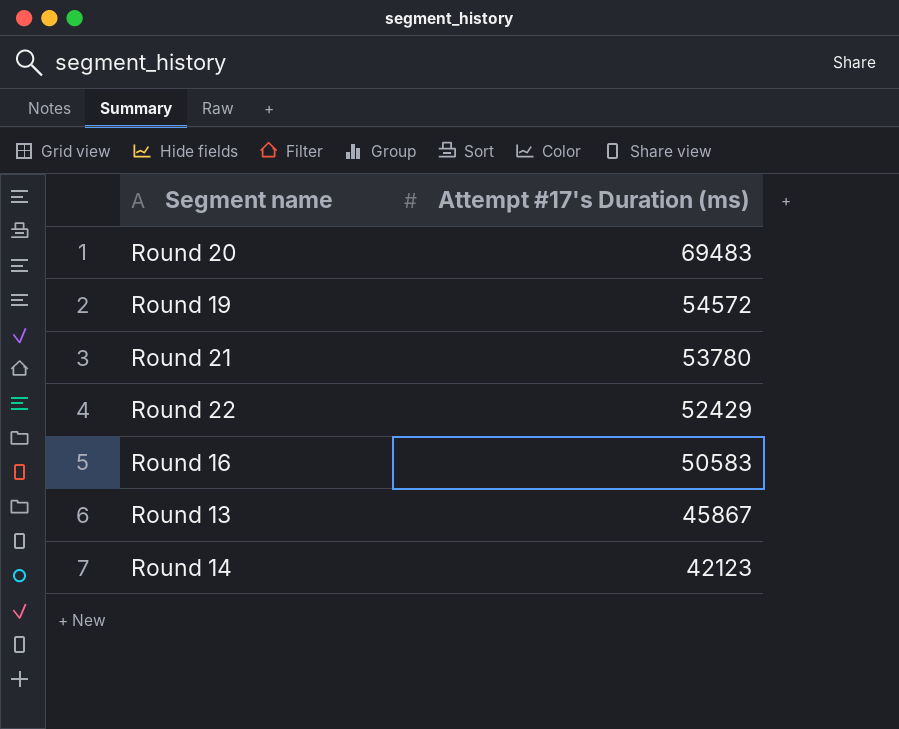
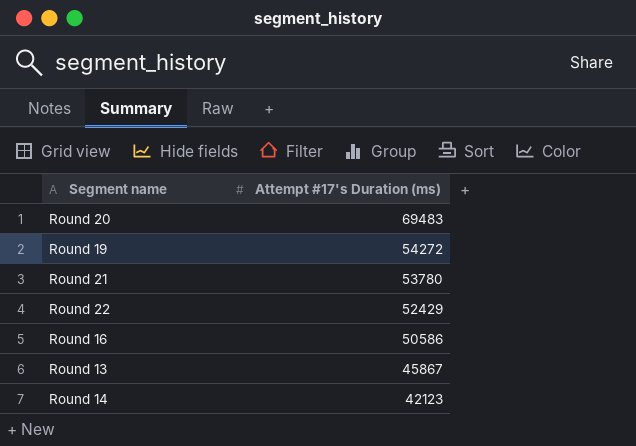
Round 19 | Attempt #17's Duration (ms): 54572 -> 54272
Round 16 | Attempt #17's Duration (ms): 50583 -> 50586

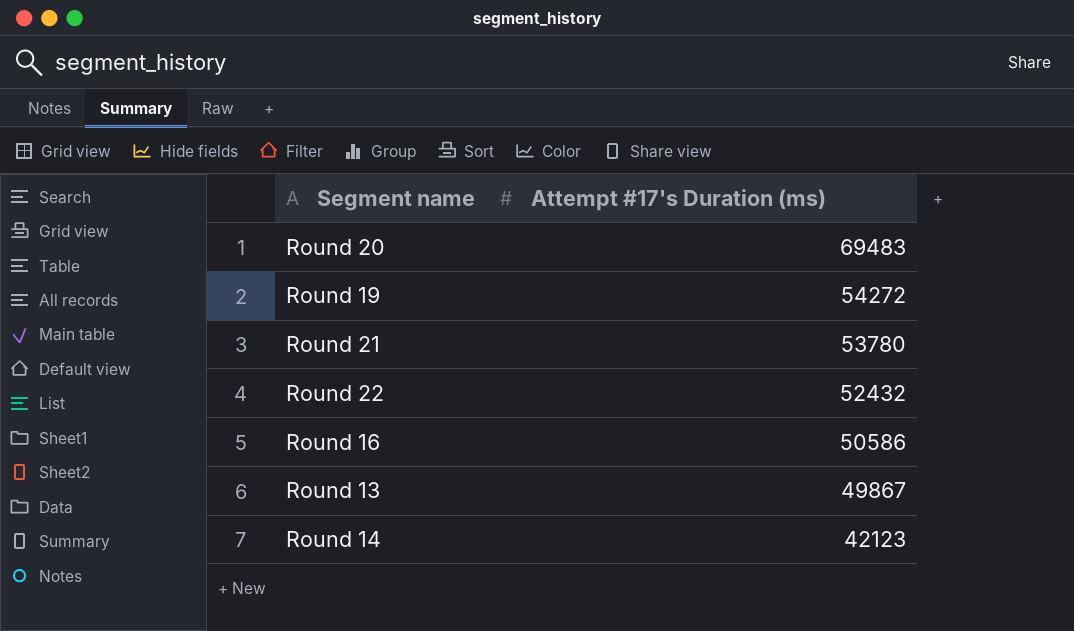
Round 22 | Attempt #17's Duration (ms): 52429 -> 52432
Round 13 | Attempt #17's Duration (ms): 45867 -> 49867

